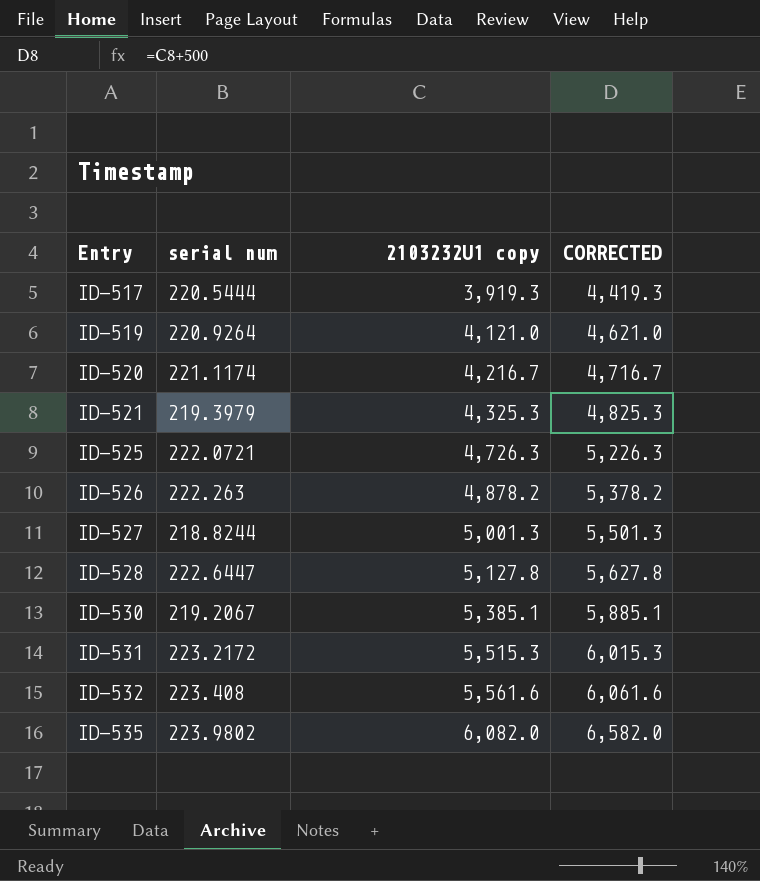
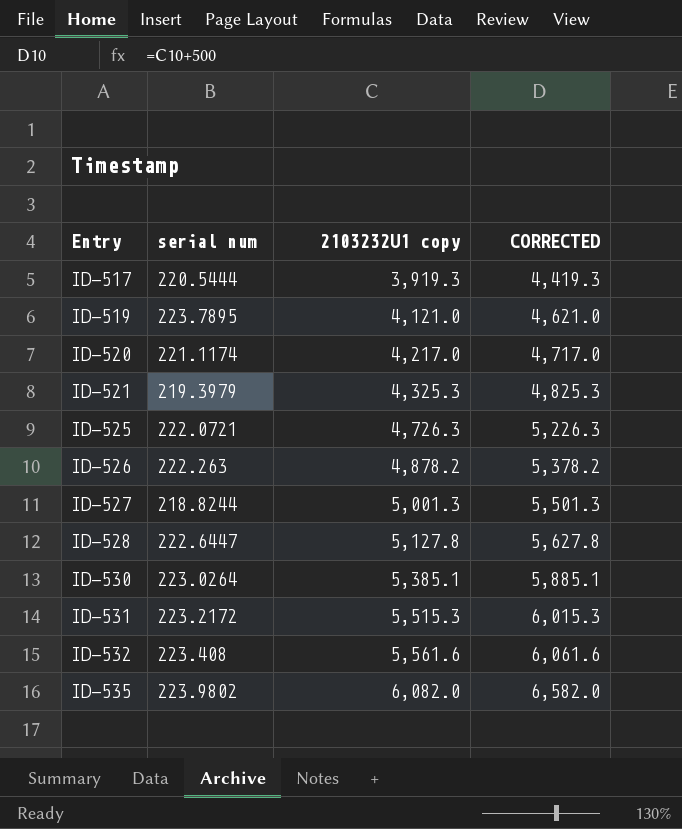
ID-519 | serial num: 220.9264 -> 223.7895
ID-520 | 2103232U1 copy: 4,216.7 -> 4,217.0
ID-520 | CORRECTED: 4,716.7 -> 4,717.0
ID-530 | serial num: 219.2067 -> 223.0264

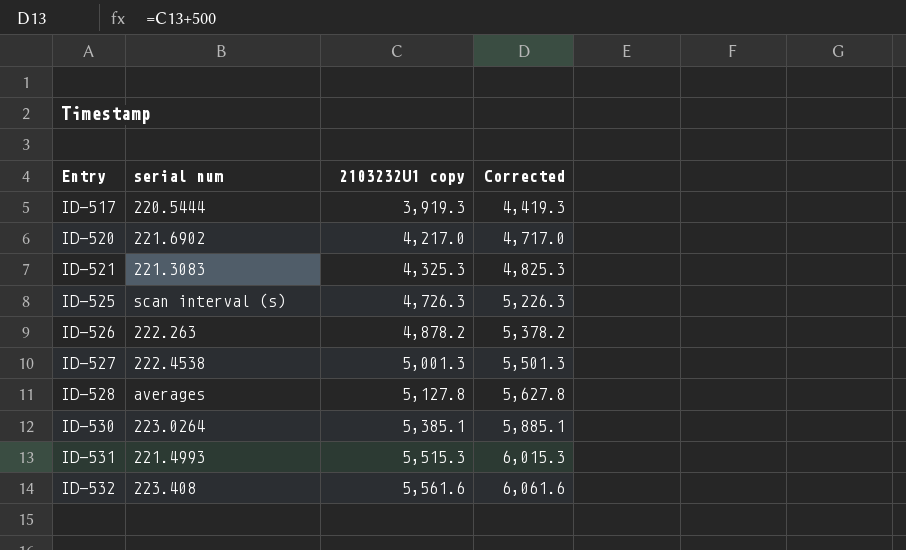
column name: CORRECTED -> Corrected
row ID-519: 223.7895 | 4,121.0 | 4,621.0 -> none
row ID-535: 223.9802 | 6,082.0 | 6,582.0 -> none
ID-520 | serial num: 221.1174 -> 221.6902
ID-521 | serial num: 219.3979 -> 221.3083
ID-525 | serial num: 222.0721 -> scan interval (s)
ID-527 | serial num: 218.8244 -> 222.4538
ID-528 | serial num: 222.6447 -> averages
ID-531 | serial num: 223.2172 -> 221.4993

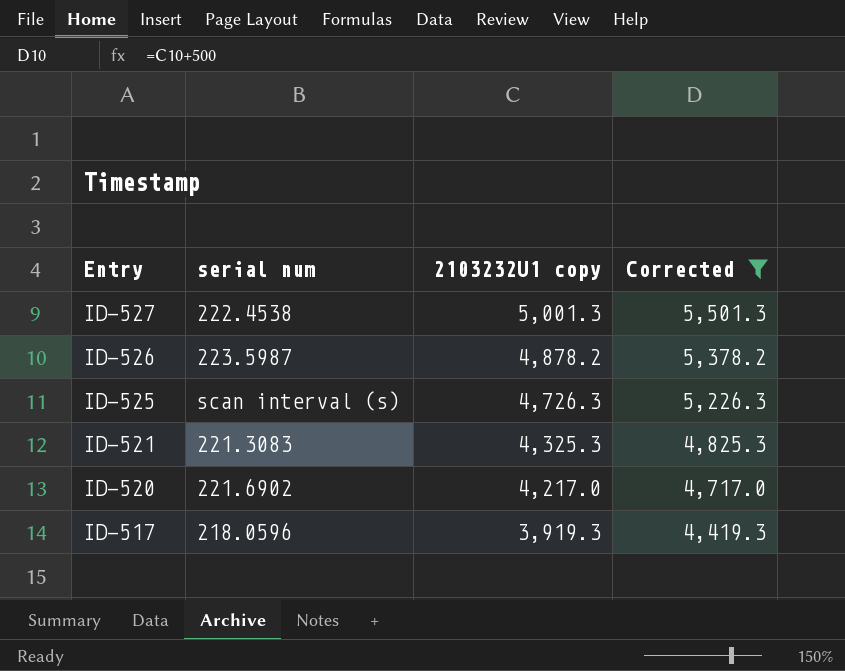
filter: none -> Corrected <= 5,501.3
row order: Entry ascending -> Entry descending
ID-526 | serial num: 222.263 -> 223.5987
ID-517 | serial num: 220.5444 -> 218.0596

